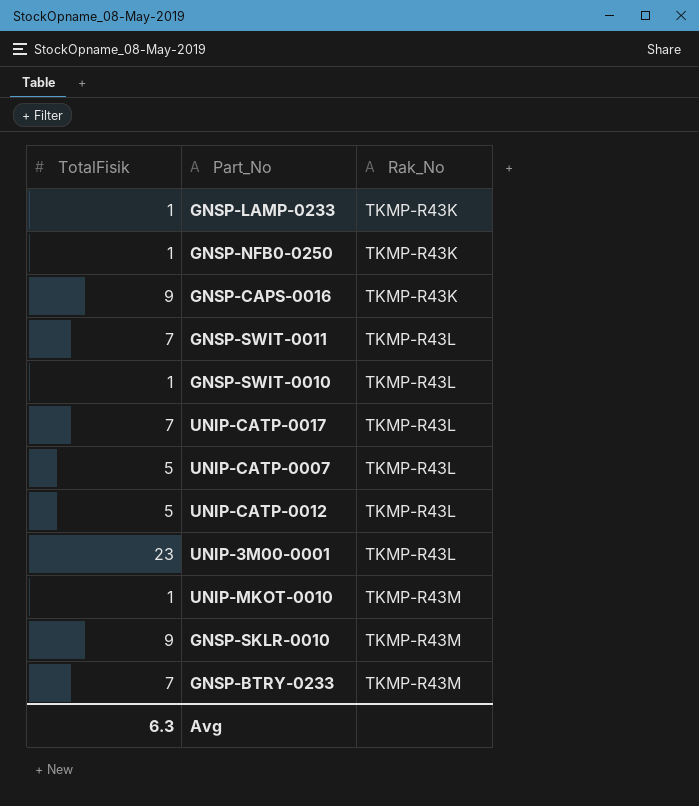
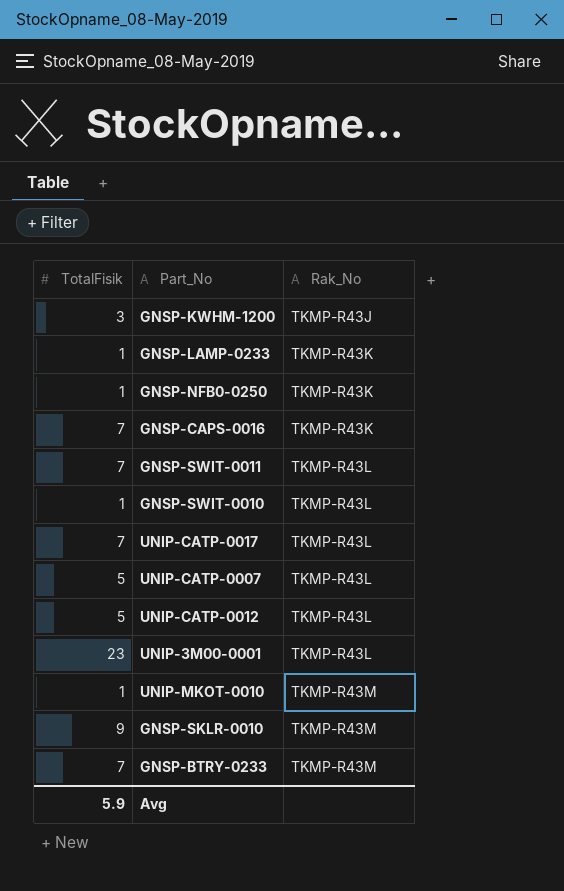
row GNSP-KWHM-1200: none -> 3 | TKMP-R43J
GNSP-CAPS-0016 | TotalFisik: 9 -> 7
Avg | TotalFisik: 6.3 -> 5.9

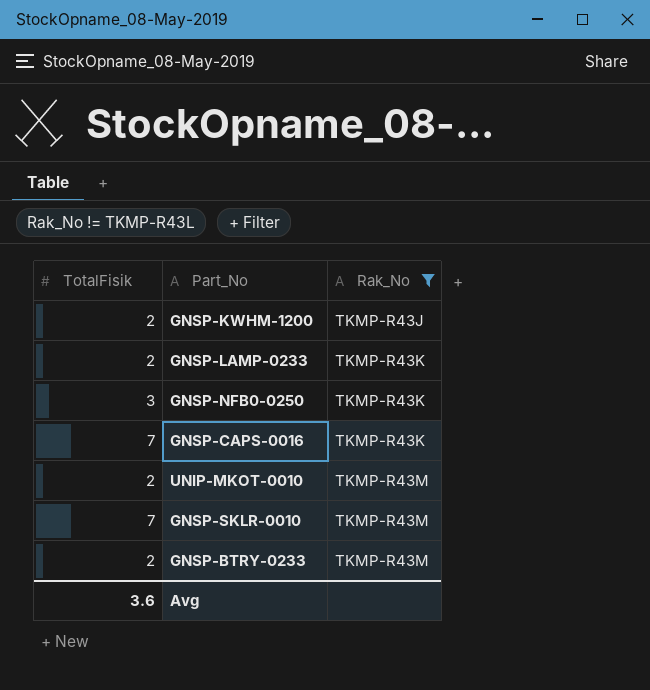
filter: none -> Rak_No != TKMP-R43L
GNSP-KWHM-1200 | TotalFisik: 3 -> 2
GNSP-LAMP-0233 | TotalFisik: 1 -> 2
GNSP-NFB0-0250 | TotalFisik: 1 -> 3
UNIP-MKOT-0010 | TotalFisik: 1 -> 2
GNSP-SKLR-0010 | TotalFisik: 9 -> 7
GNSP-BTRY-0233 | TotalFisik: 7 -> 2
Avg | TotalFisik: 5.9 -> 3.6

